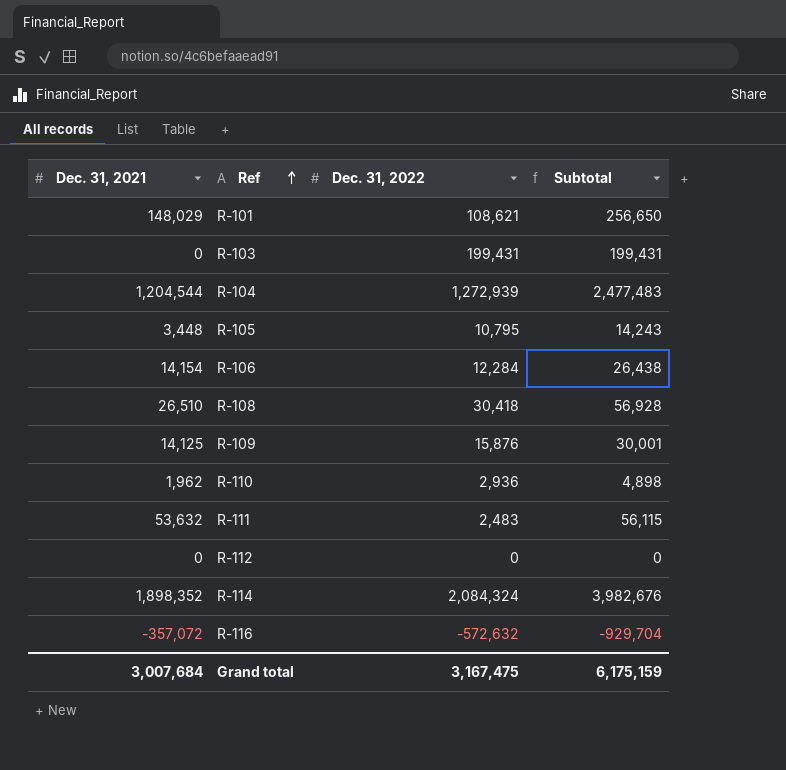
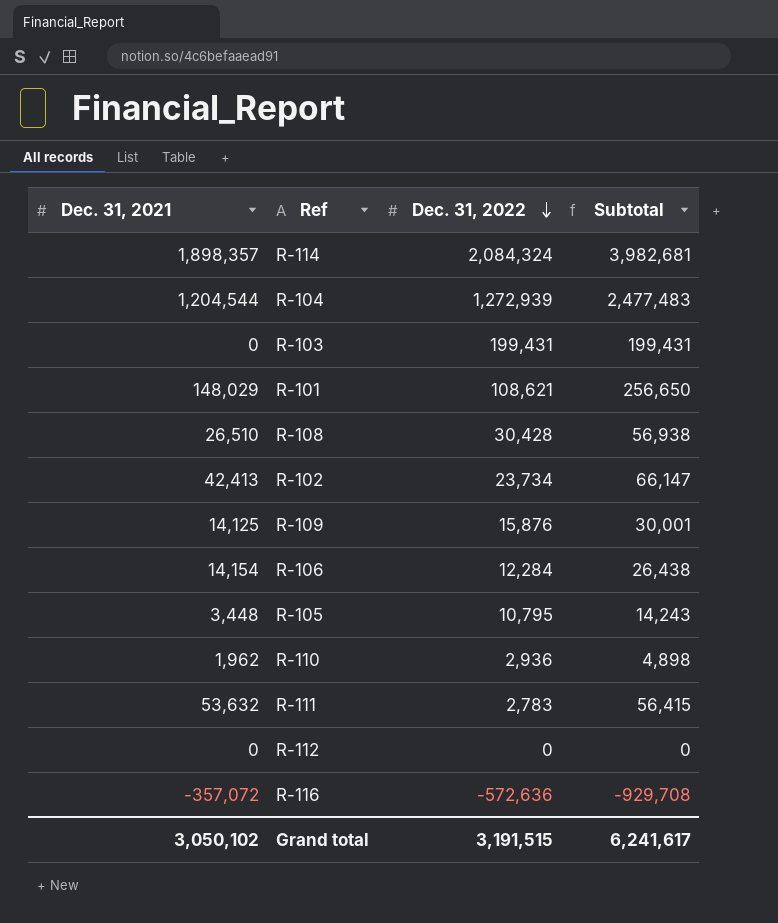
row order: Ref ascending -> Dec. 31, 2022 descending
R-114 | Dec. 31, 2021: 1,898,352 -> 1,898,357
R-114 | Subtotal: 3,982,676 -> 3,982,681
R-108 | Dec. 31, 2022: 30,418 -> 30,428
R-108 | Subtotal: 56,928 -> 56,938
row R-102: none -> 42,413 | 23,734 | 66,147
R-111 | Dec. 31, 2022: 2,483 -> 2,783
R-111 | Subtotal: 56,115 -> 56,415
R-116 | Dec. 31, 2022: -572,632 -> -572,636
R-116 | Subtotal: -929,704 -> -929,708
Grand total | Dec. 31, 2021: 3,007,684 -> 3,050,102
Grand total | Dec. 31, 2022: 3,167,475 -> 3,191,515
Grand total | Subtotal: 6,175,159 -> 6,241,617

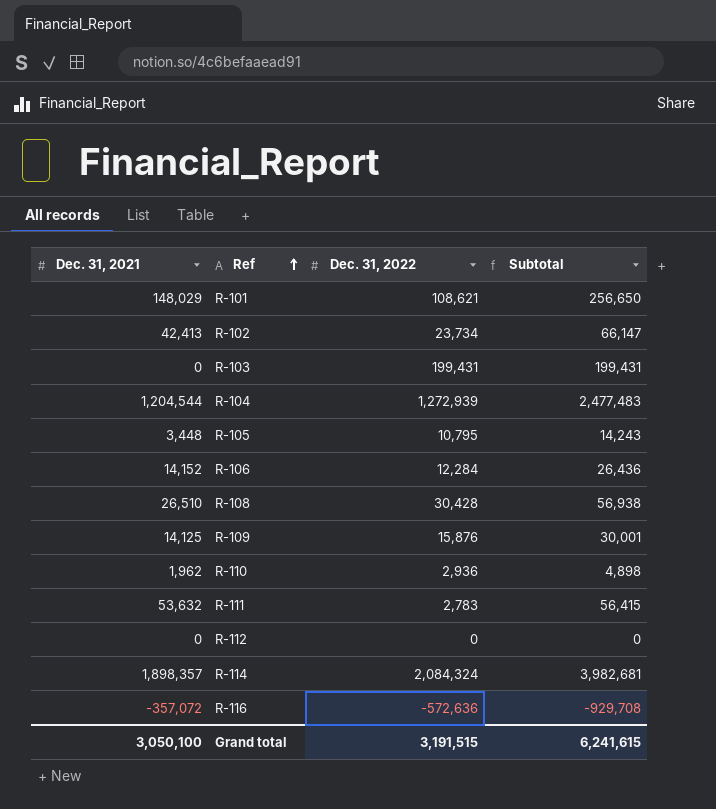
row order: Dec. 31, 2022 descending -> Ref ascending
R-106 | Dec. 31, 2021: 14,154 -> 14,152
R-106 | Subtotal: 26,438 -> 26,436
Grand total | Dec. 31, 2021: 3,050,102 -> 3,050,100
Grand total | Subtotal: 6,241,617 -> 6,241,615

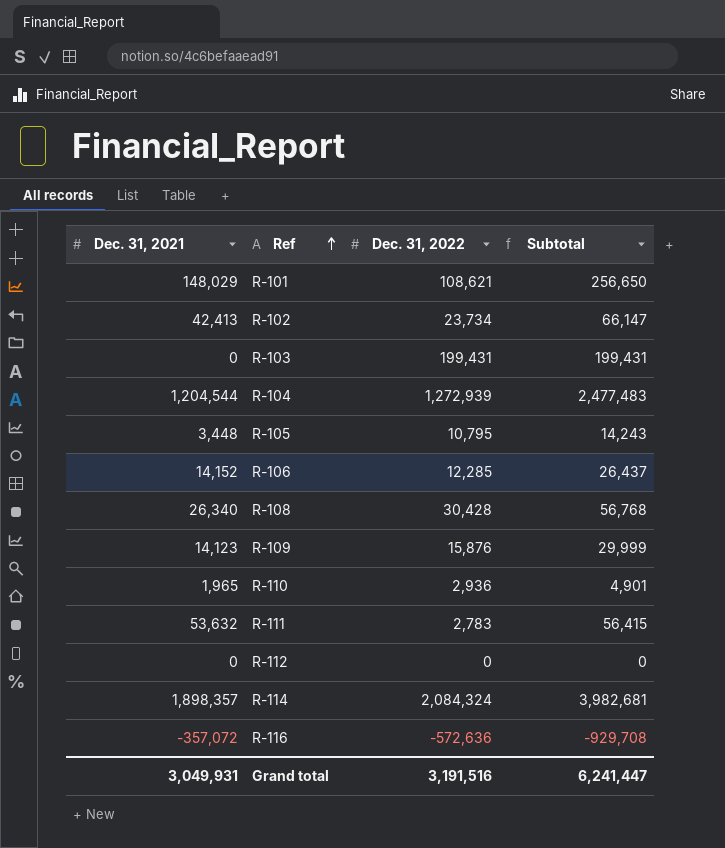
R-106 | Dec. 31, 2022: 12,284 -> 12,285
R-106 | Subtotal: 26,436 -> 26,437
R-108 | Dec. 31, 2021: 26,510 -> 26,340
R-108 | Subtotal: 56,938 -> 56,768
R-109 | Dec. 31, 2021: 14,125 -> 14,123
R-109 | Subtotal: 30,001 -> 29,999
R-110 | Dec. 31, 2021: 1,962 -> 1,965
R-110 | Subtotal: 4,898 -> 4,901
Grand total | Dec. 31, 2021: 3,050,100 -> 3,049,931
Grand total | Dec. 31, 2022: 3,191,515 -> 3,191,516
Grand total | Subtotal: 6,241,615 -> 6,241,447

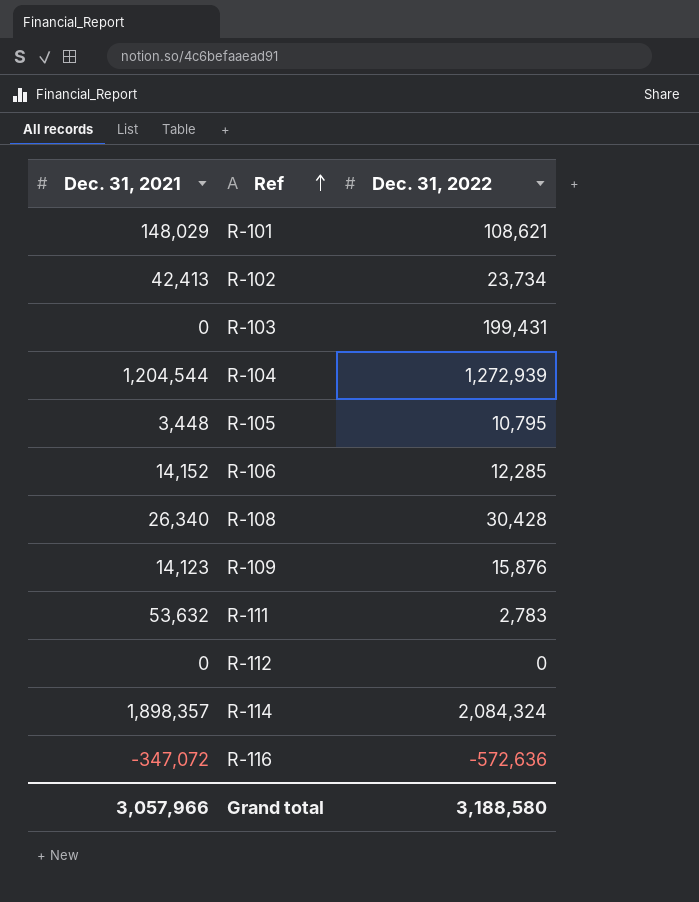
column Subtotal | formula: [Dec. 31, 2021] + [Dec. 31, 2022] -> none
row R-110: 1,965 | 2,936 | 4,901 -> none
R-116 | Dec. 31, 2021: -357,072 -> -347,072
Grand total | Dec. 31, 2021: 3,049,931 -> 3,057,966
Grand total | Dec. 31, 2022: 3,191,516 -> 3,188,580

